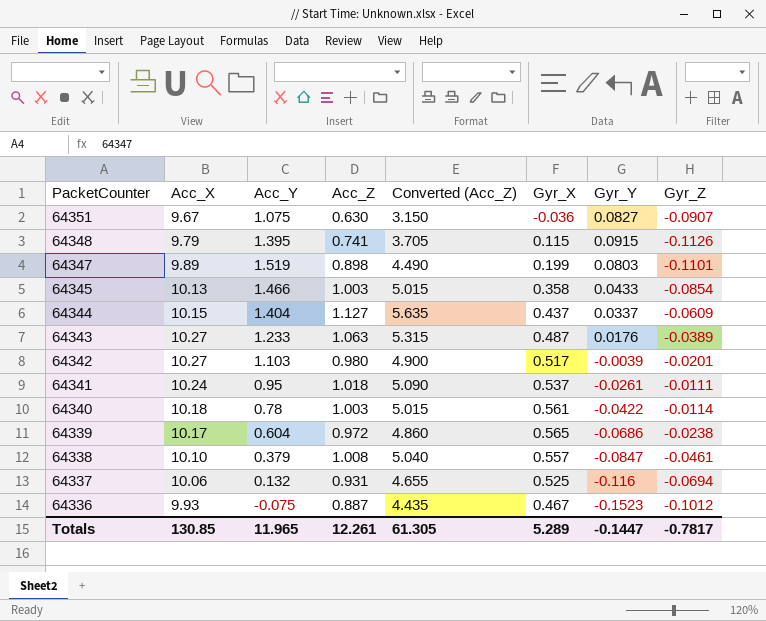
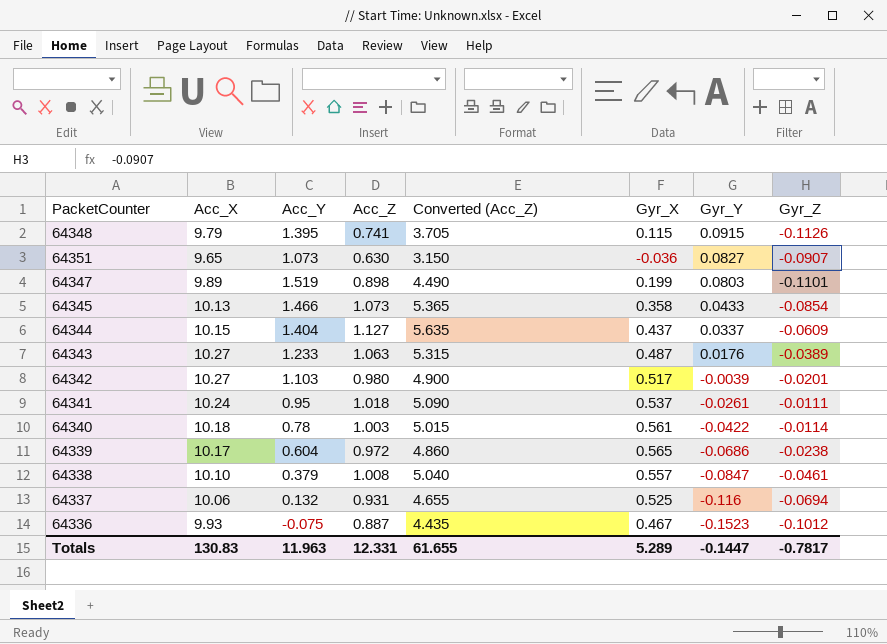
row order: PacketCounter descending -> Gyr_Y descending
64351 | Acc_X: 9.67 -> 9.65
64351 | Acc_Y: 1.075 -> 1.073
64345 | Acc_Z: 1.003 -> 1.073
64345 | Converted (Acc_Z): 5.015 -> 5.365
Totals | Acc_X: 130.85 -> 130.83
Totals | Acc_Y: 11.965 -> 11.963
Totals | Acc_Z: 12.261 -> 12.331
Totals | Converted (Acc_Z): 61.305 -> 61.655

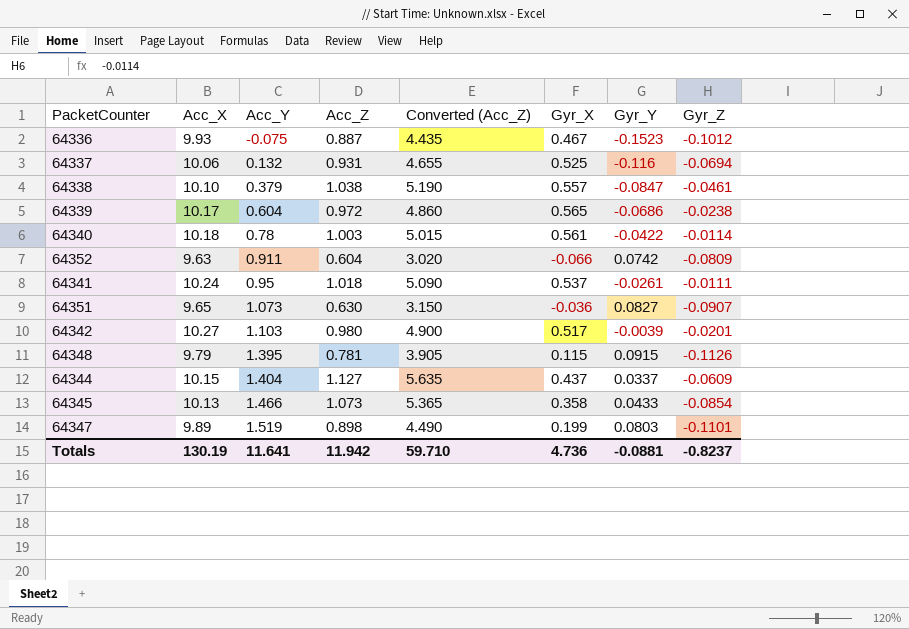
row order: Gyr_Y descending -> Acc_Y ascending
row 64343: 10.27 | 1.233 | 1.063 | 5.315 | 0.487 | 0.0176 | -0.0389 -> none
64338 | Acc_Z: 1.008 -> 1.038
64338 | Converted (Acc_Z): 5.040 -> 5.190
row 64352: none -> 9.63 | 0.911 | 0.604 | 3.020 | -0.066 | 0.0742 | -0.0809
64348 | Acc_Z: 0.741 -> 0.781
64348 | Converted (Acc_Z): 3.705 -> 3.905
Totals | Acc_X: 130.83 -> 130.19
Totals | Acc_Y: 11.963 -> 11.641
Totals | Acc_Z: 12.331 -> 11.942
Totals | Converted (Acc_Z): 61.655 -> 59.710
Totals | Gyr_X: 5.289 -> 4.736
Totals | Gyr_Y: -0.1447 -> -0.0881
Totals | Gyr_Z: -0.7817 -> -0.8237

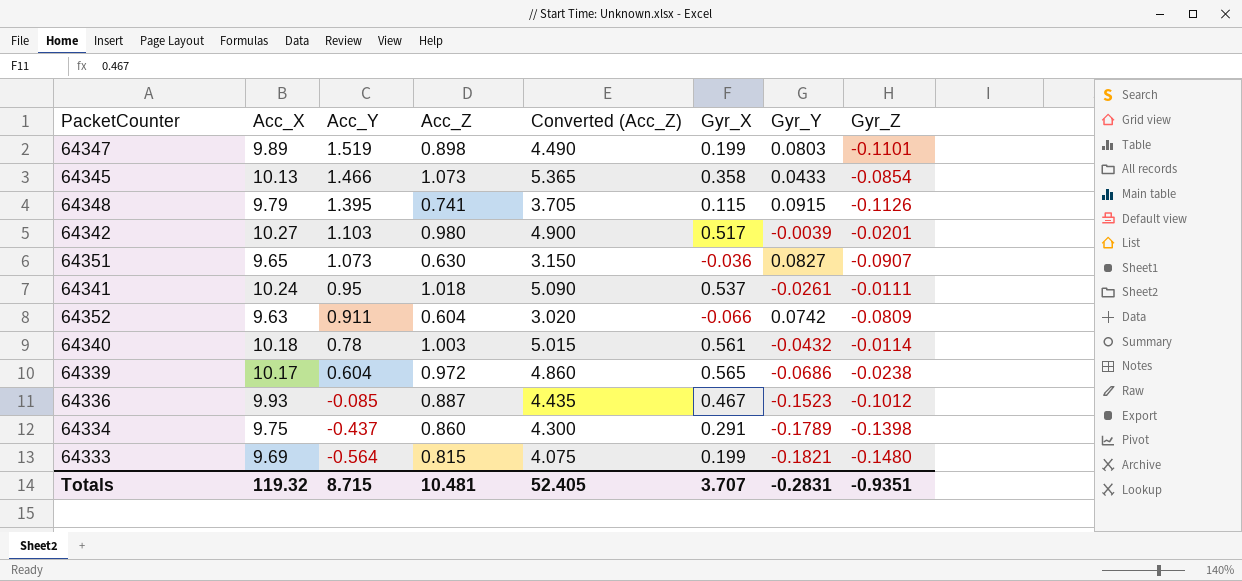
row order: Acc_Y ascending -> Acc_Y descending
row 64337: 10.06 | 0.132 | 0.931 | 4.655 | 0.525 | -0.116 | -0.0694 -> none
row 64338: 10.10 | 0.379 | 1.038 | 5.190 | 0.557 | -0.0847 | -0.0461 -> none
row 64344: 10.15 | 1.404 | 1.127 | 5.635 | 0.437 | 0.0337 | -0.0609 -> none
64348 | Acc_Z: 0.781 -> 0.741
64348 | Converted (Acc_Z): 3.905 -> 3.705
64340 | Gyr_Y: -0.0422 -> -0.0432
64336 | Acc_Y: -0.075 -> -0.085
row 64334: none -> 9.75 | -0.437 | 0.860 | 4.300 | 0.291 | -0.1789 | -0.1398
row 64333: none -> 9.69 | -0.564 | 0.815 | 4.075 | 0.199 | -0.1821 | -0.1480
Totals | Acc_X: 130.19 -> 119.32
Totals | Acc_Y: 11.641 -> 8.715
Totals | Acc_Z: 11.942 -> 10.481
Totals | Converted (Acc_Z): 59.710 -> 52.405
Totals | Gyr_X: 4.736 -> 3.707
Totals | Gyr_Y: -0.0881 -> -0.2831
Totals | Gyr_Z: -0.8237 -> -0.9351

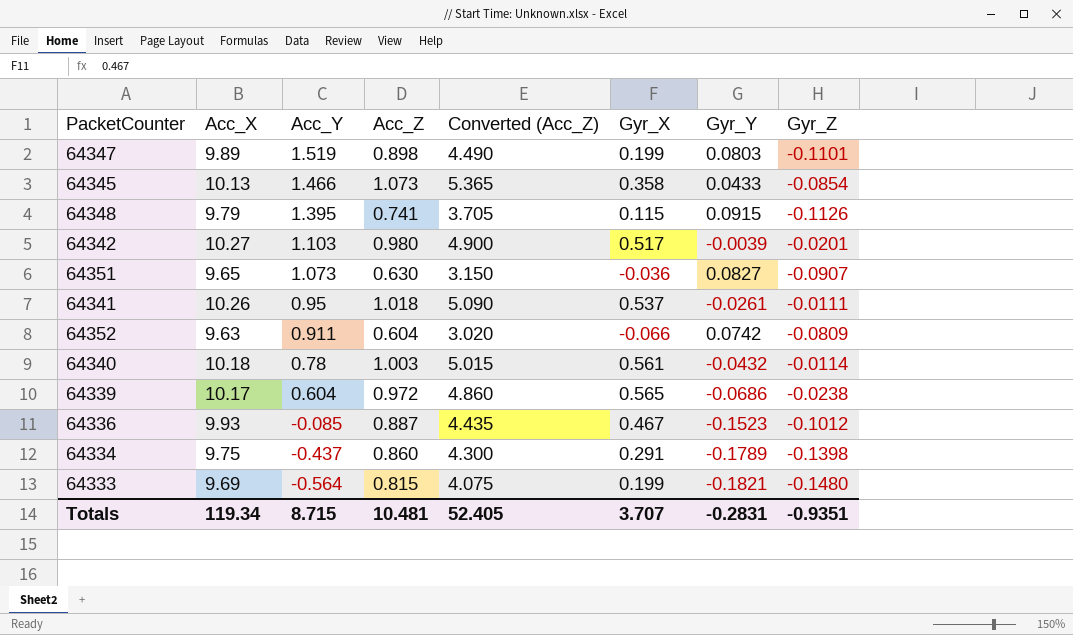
64341 | Acc_X: 10.24 -> 10.26
Totals | Acc_X: 119.32 -> 119.34

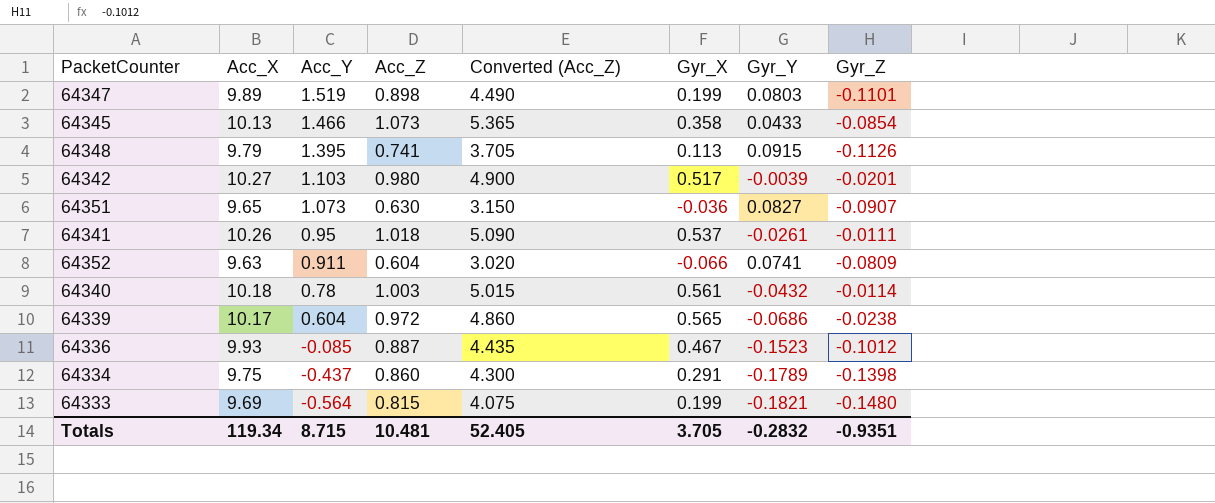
64348 | Gyr_X: 0.115 -> 0.113
64352 | Gyr_Y: 0.0742 -> 0.0741
Totals | Gyr_X: 3.707 -> 3.705
Totals | Gyr_Y: -0.2831 -> -0.2832

